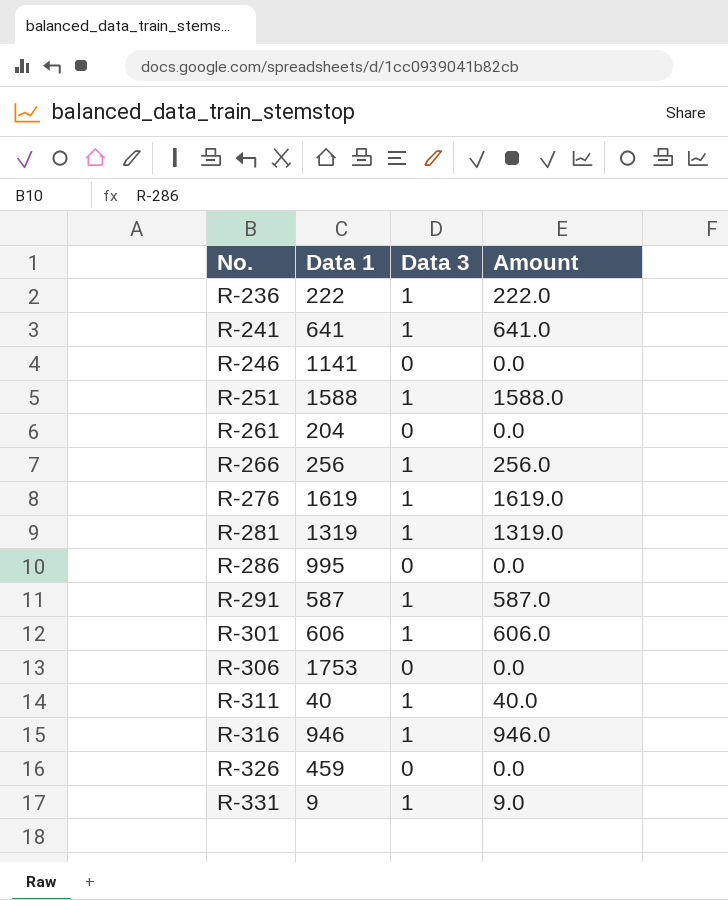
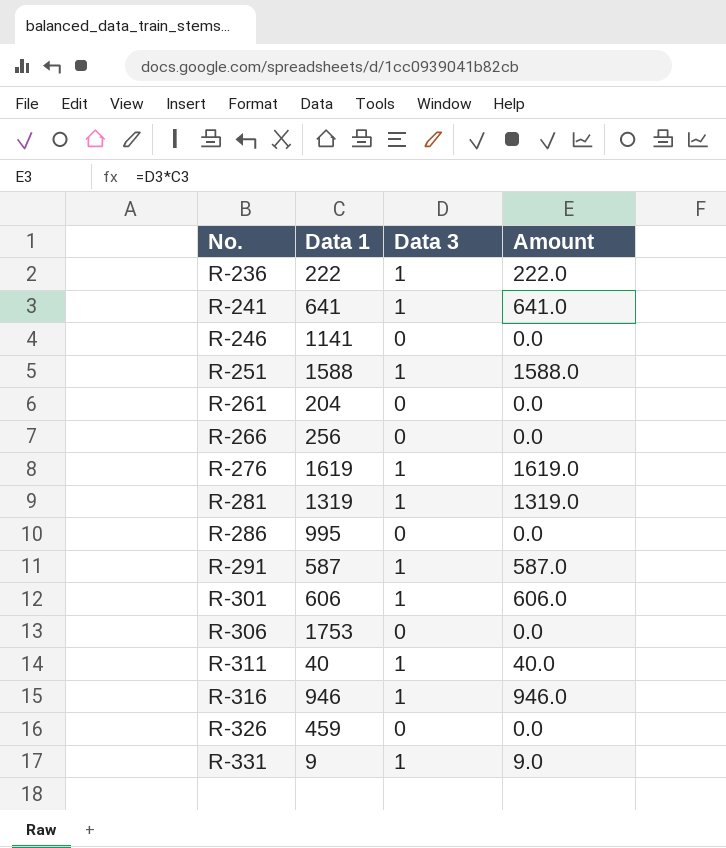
R-266 | Data 3: 1 -> 0
R-266 | Amount: 256.0 -> 0.0

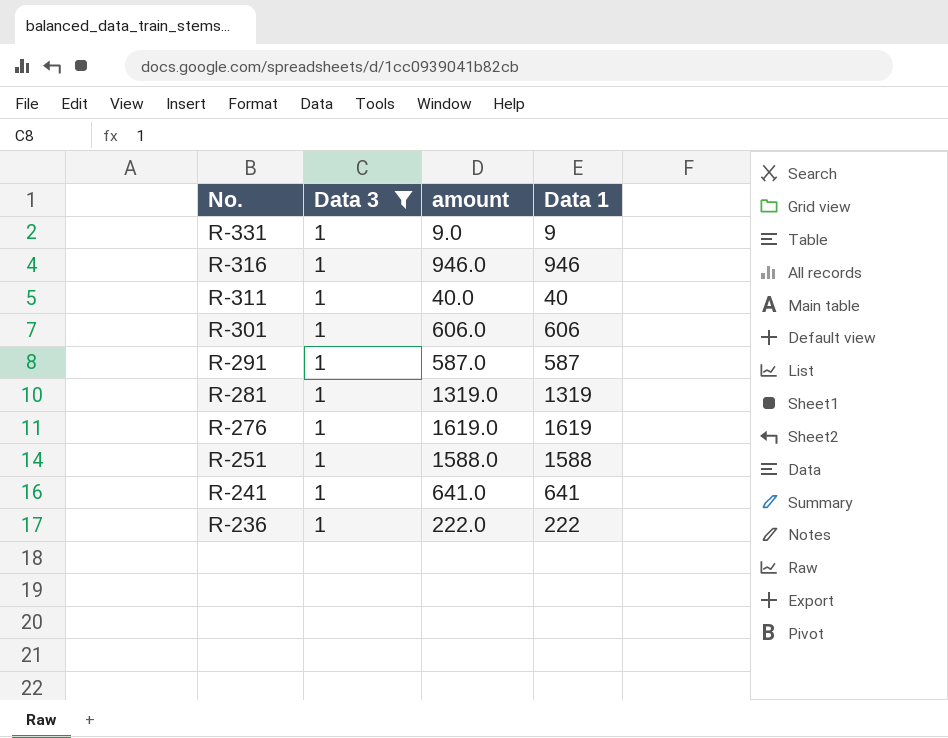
filter: none -> Data 3 = 1
row order: No. ascending -> No. descending
column name: Amount -> amount
column Data 1 | position: 2 -> 4

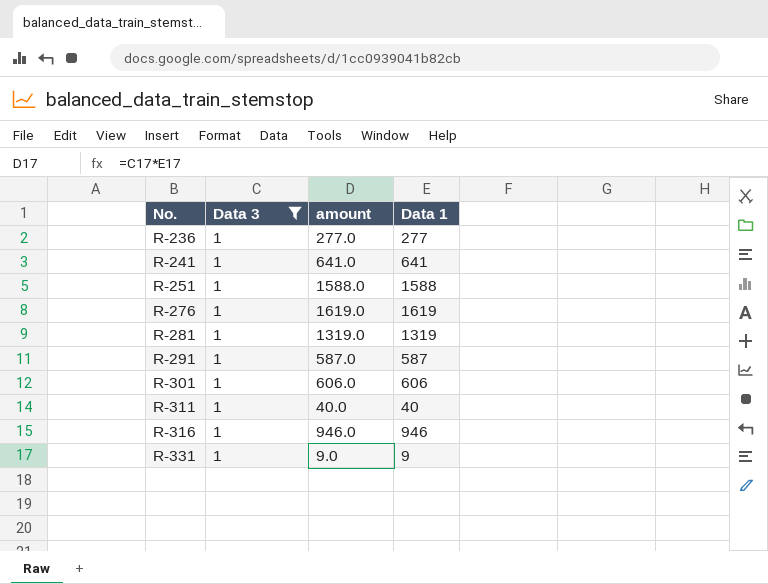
row order: No. descending -> No. ascending
R-236 | amount: 222.0 -> 277.0
R-236 | Data 1: 222 -> 277

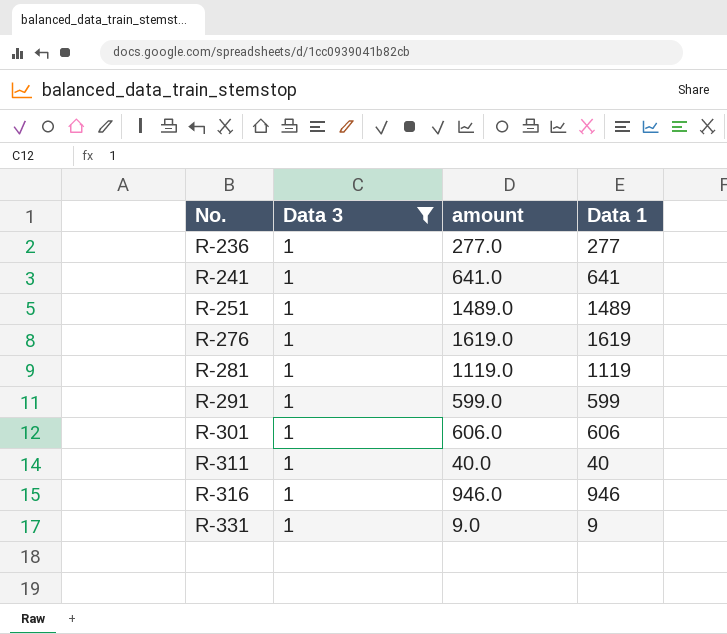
R-251 | amount: 1588.0 -> 1489.0
R-251 | Data 1: 1588 -> 1489
R-281 | amount: 1319.0 -> 1119.0
R-281 | Data 1: 1319 -> 1119
R-291 | amount: 587.0 -> 599.0
R-291 | Data 1: 587 -> 599

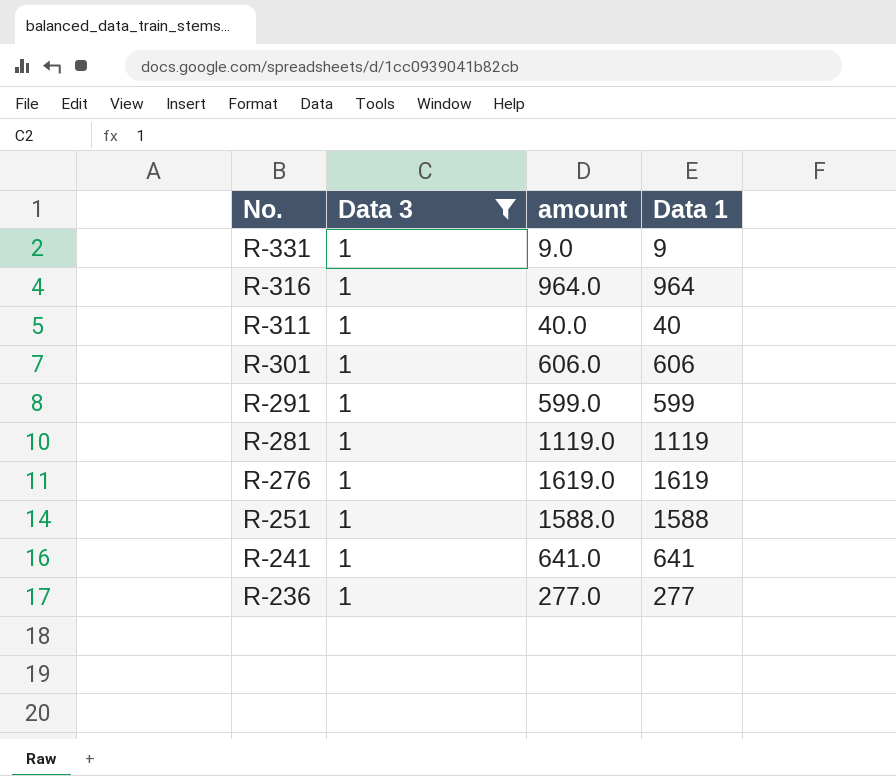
row order: No. ascending -> No. descending
R-316 | amount: 946.0 -> 964.0
R-316 | Data 1: 946 -> 964
R-251 | amount: 1489.0 -> 1588.0
R-251 | Data 1: 1489 -> 1588

